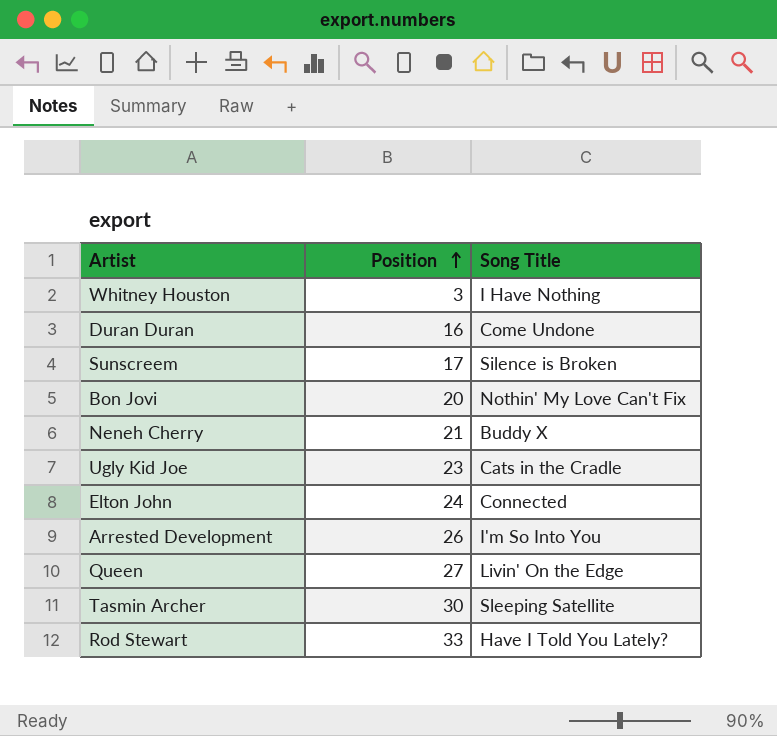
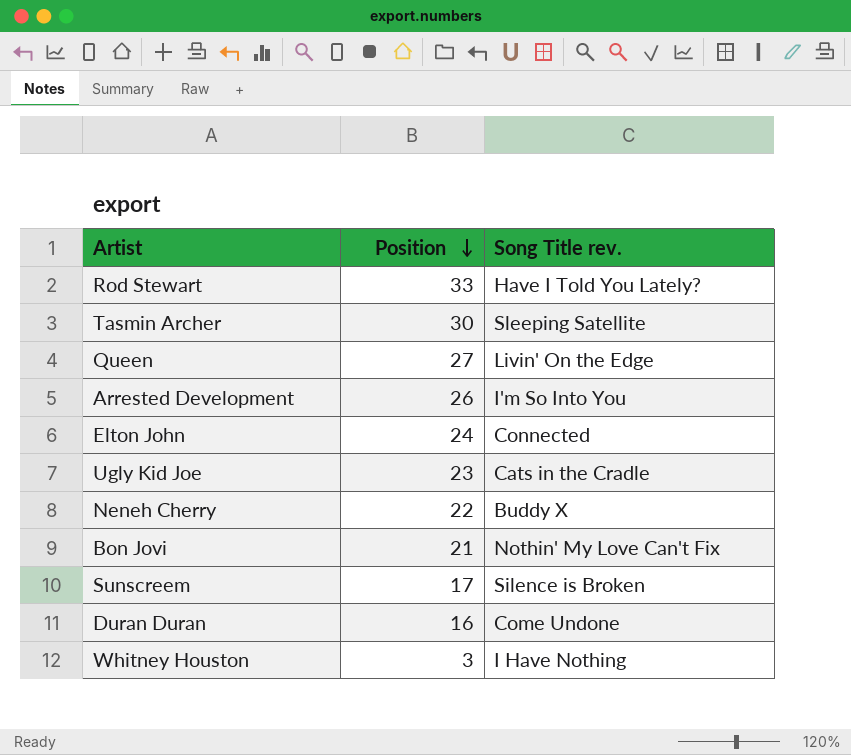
row order: Position ascending -> Position descending
column name: Song Title -> Song Title rev.
Neneh Cherry | Position: 21 -> 22
Bon Jovi | Position: 20 -> 21

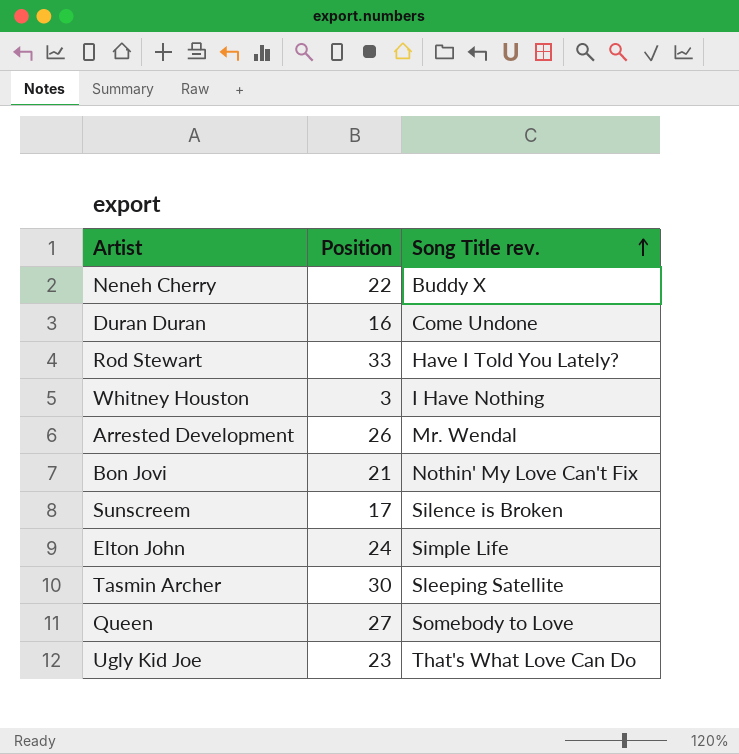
row order: Position descending -> Song Title rev. ascending
Arrested Development | Song Title rev.: I'm So Into You -> Mr. Wendal
Elton John | Song Title rev.: Connected -> Simple Life
Queen | Song Title rev.: Livin' On the Edge -> Somebody to Love
Ugly Kid Joe | Song Title rev.: Cats in the Cradle -> That's What Love Can Do

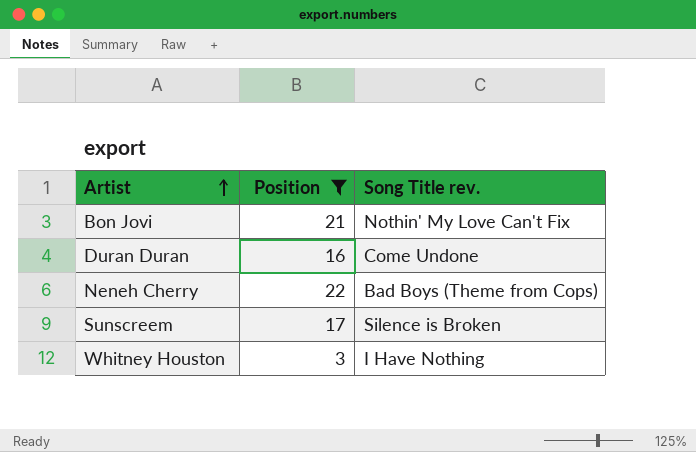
filter: none -> Position <= 22
row order: Song Title rev. ascending -> Artist ascending
Neneh Cherry | Song Title rev.: Buddy X -> Bad Boys (Theme from Cops)

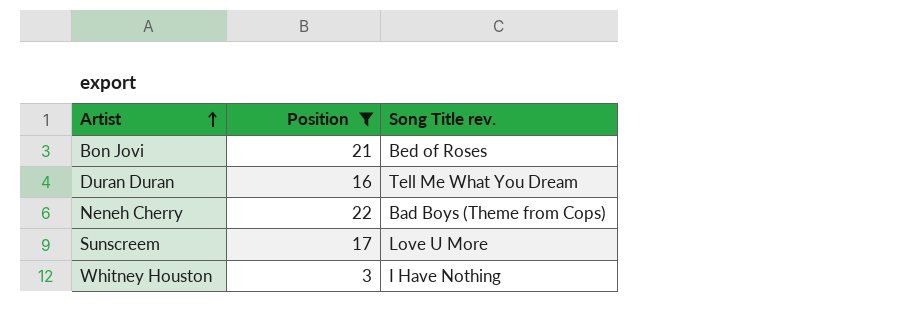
Bon Jovi | Song Title rev.: Nothin' My Love Can't Fix -> Bed of Roses
Duran Duran | Song Title rev.: Come Undone -> Tell Me What You Dream
Sunscreem | Song Title rev.: Silence is Broken -> Love U More

